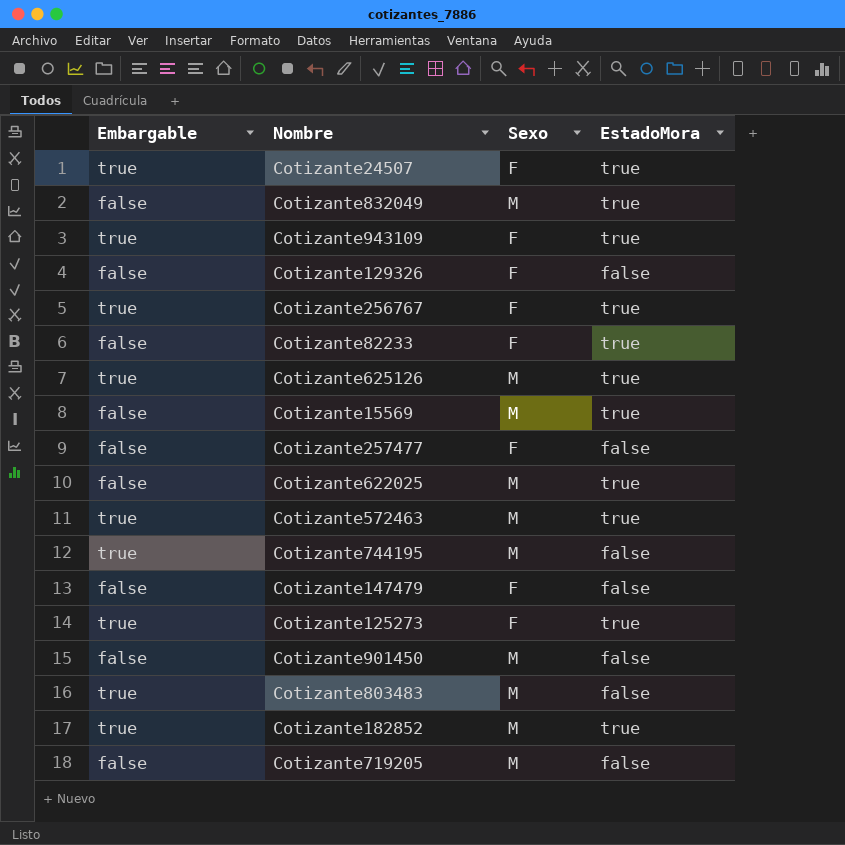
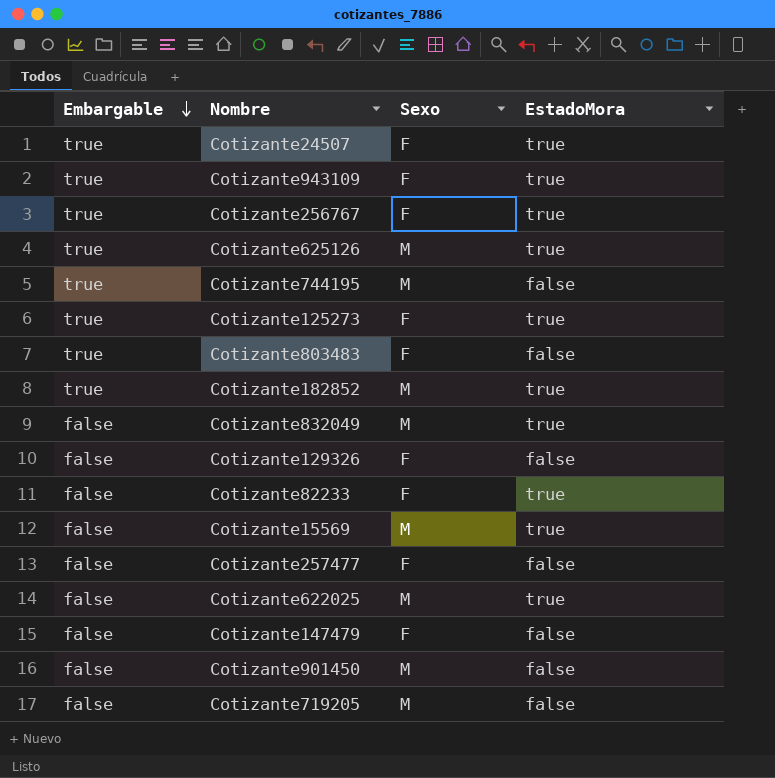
row order: none -> Embargable descending
row Cotizante572463: true | M | true -> none
Cotizante803483 | Sexo: M -> F

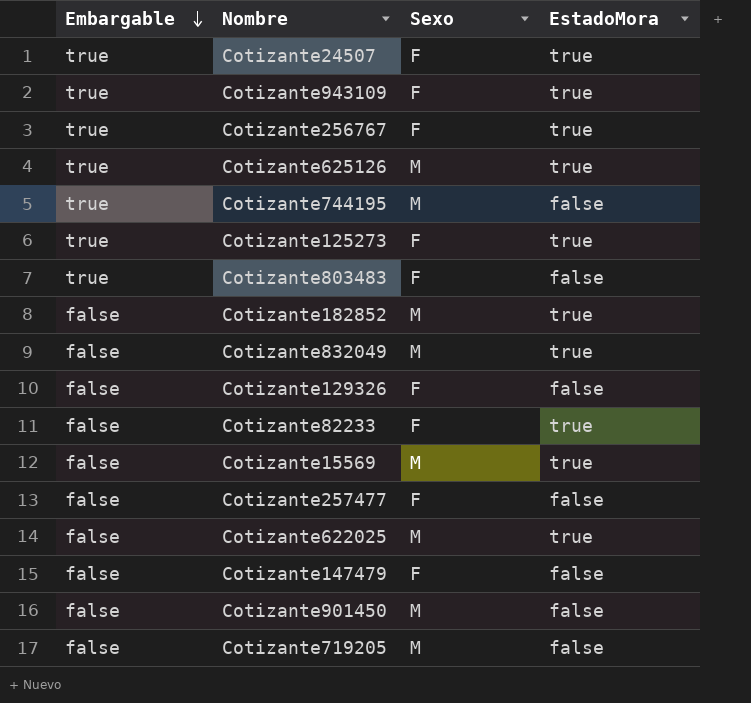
Cotizante182852 | Embargable: true -> false

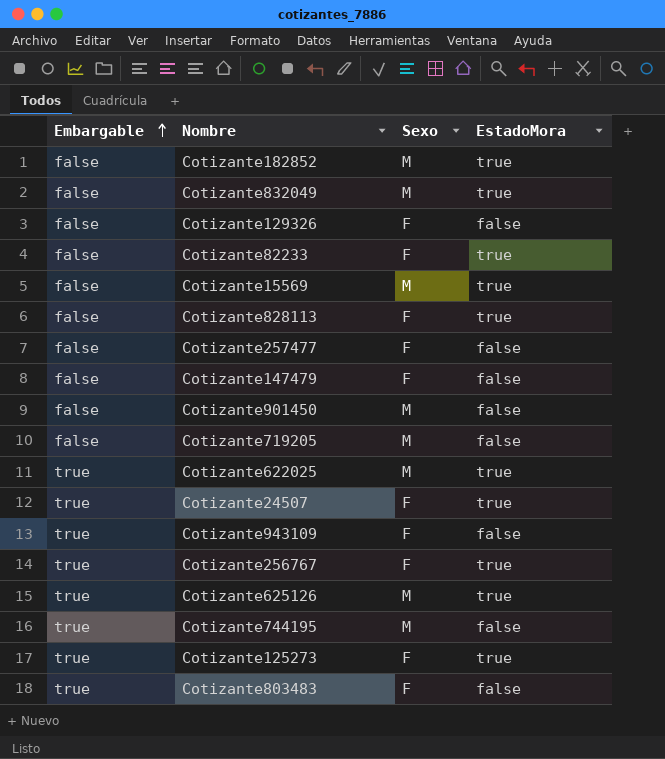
row order: Embargable descending -> Embargable ascending
row Cotizante828113: none -> false | F | true
Cotizante622025 | Embargable: false -> true
Cotizante943109 | EstadoMora: true -> false

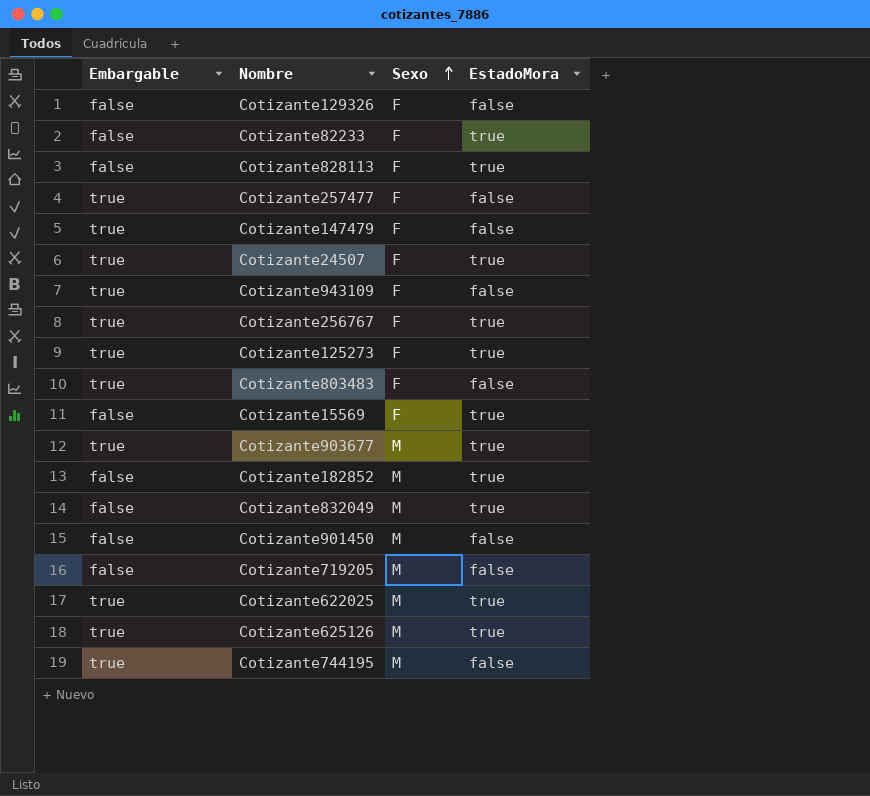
row order: Embargable ascending -> Sexo ascending
Cotizante257477 | Embargable: false -> true
Cotizante147479 | Embargable: false -> true
Cotizante15569 | Sexo: M -> F
row Cotizante903677: none -> true | M | true

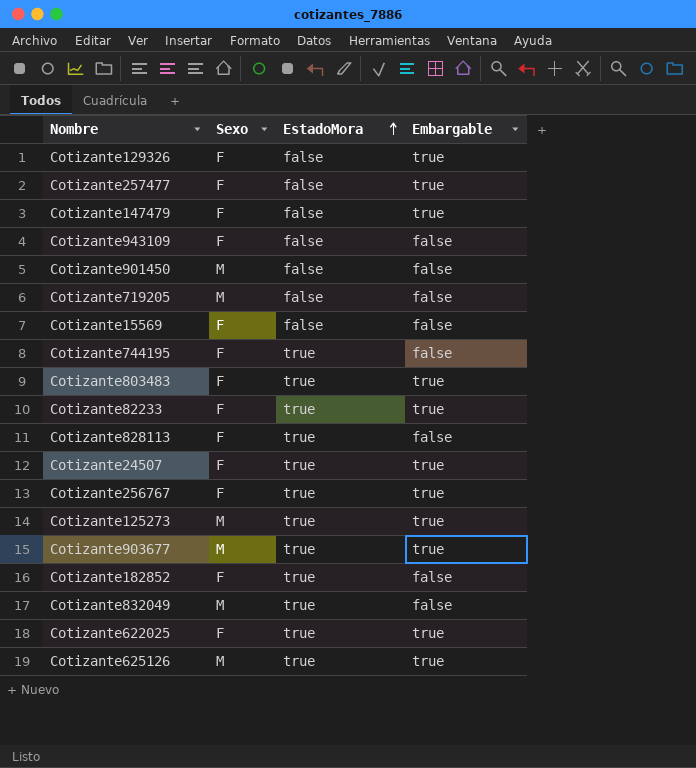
row order: Sexo ascending -> EstadoMora ascending
column Embargable | position: 1 -> 4
Cotizante129326 | Embargable: false -> true
Cotizante943109 | Embargable: true -> false
Cotizante15569 | EstadoMora: true -> false
Cotizante744195 | Sexo: M -> F
Cotizante744195 | EstadoMora: false -> true
Cotizante744195 | Embargable: true -> false
Cotizante803483 | EstadoMora: false -> true
Cotizante82233 | Embargable: false -> true
Cotizante125273 | Sexo: F -> M
Cotizante182852 | Sexo: M -> F
Cotizante622025 | Sexo: M -> F

